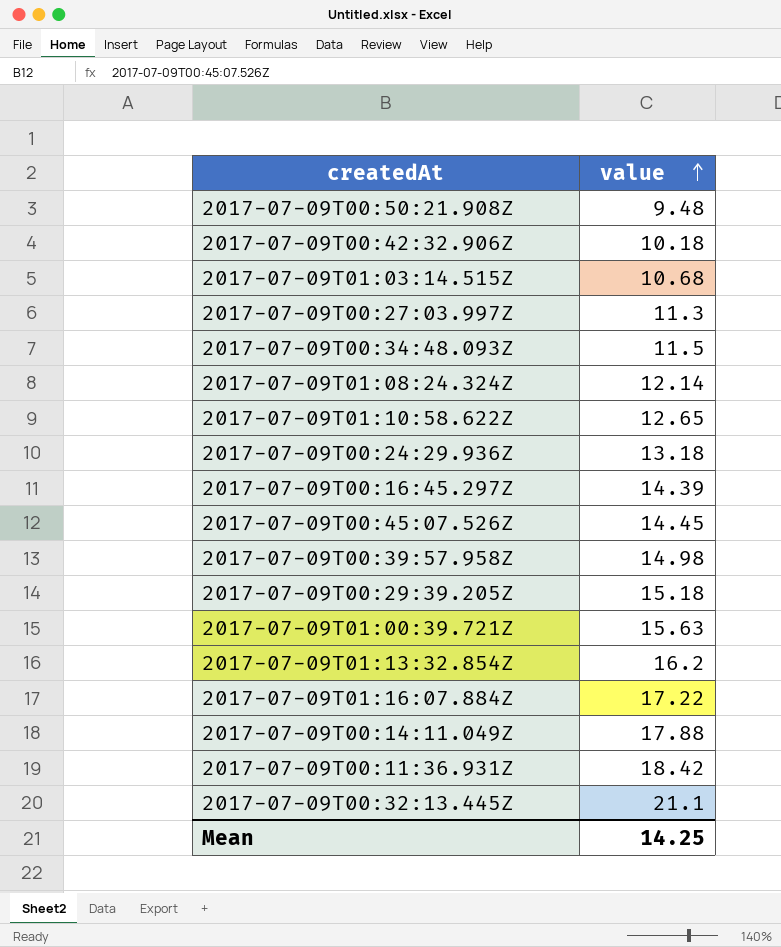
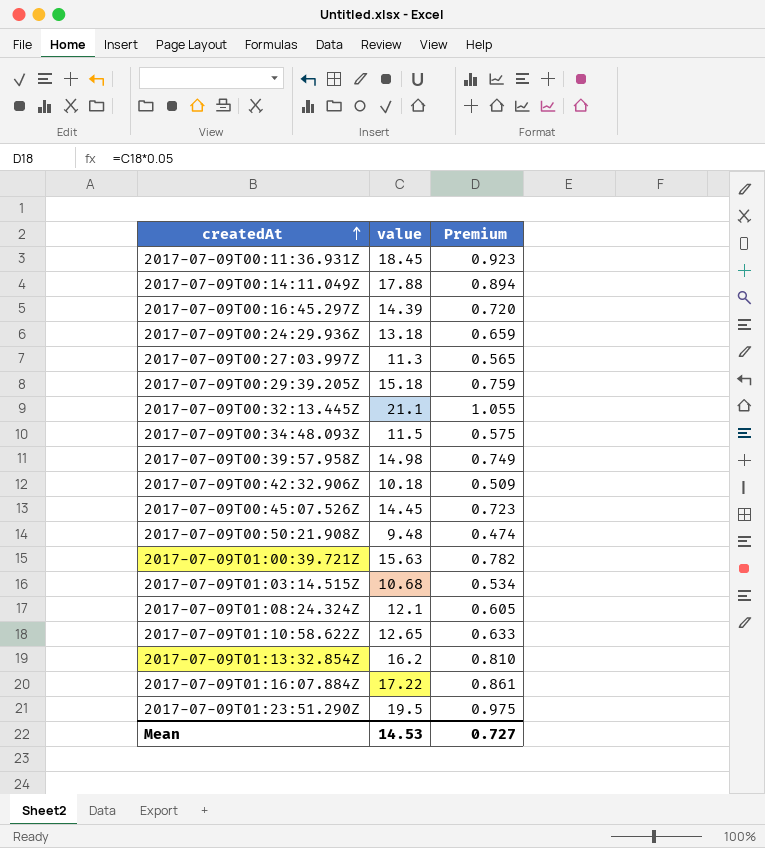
row order: value ascending -> createdAt ascending
column Premium | formula: none -> [value] * 0.05
2017-07-09T00:11:36.931Z | value: 18.42 -> 18.45
2017-07-09T01:08:24.324Z | value: 12.14 -> 12.1
row 2017-07-09T01:23:51.290Z: none -> 19.5 | 0.975
Mean | value: 14.25 -> 14.53

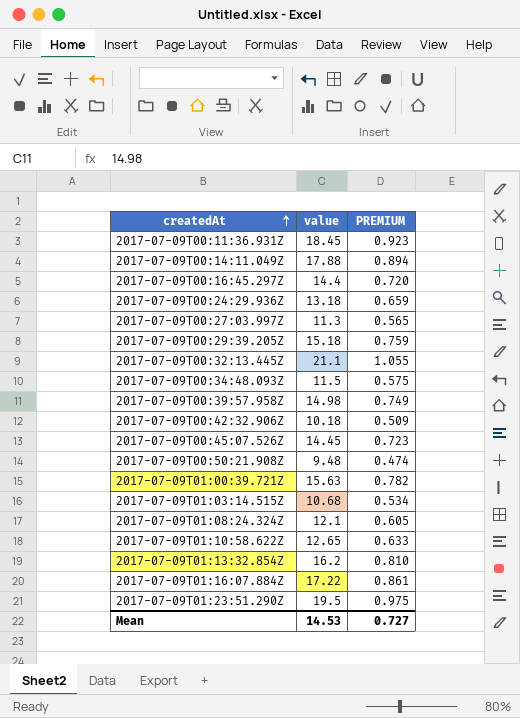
column name: Premium -> PREMIUM
2017-07-09T00:16:45.297Z | value: 14.39 -> 14.4

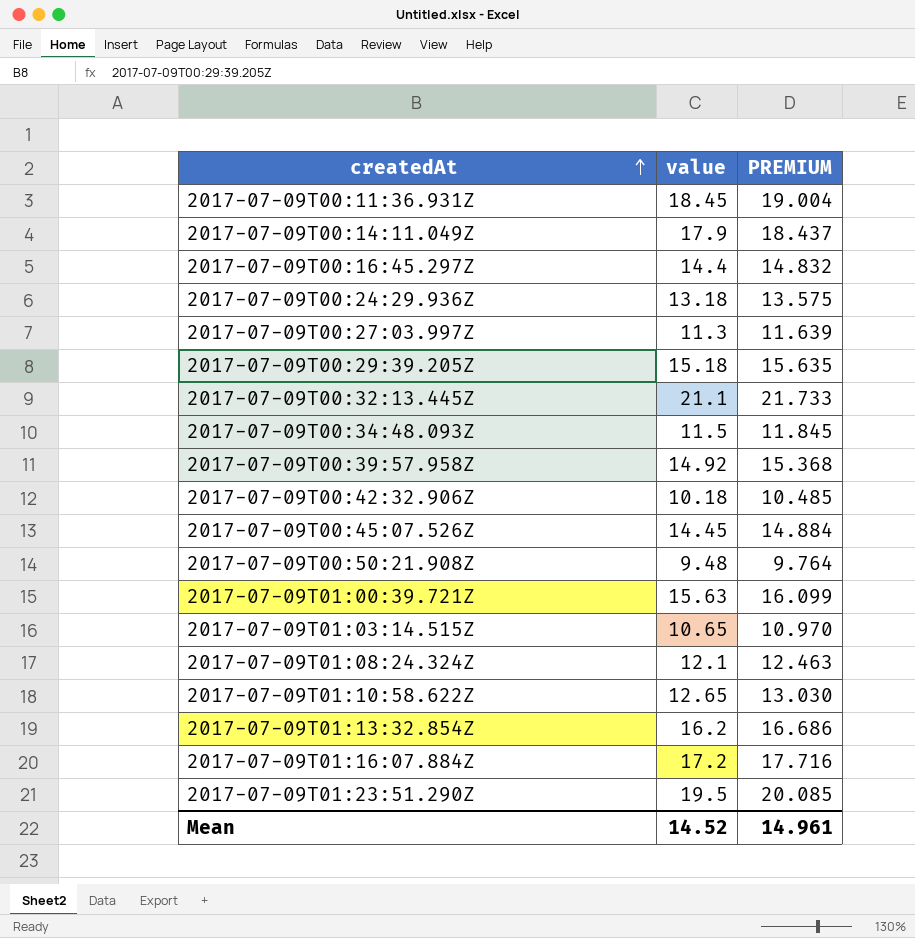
column PREMIUM | formula: [value] * 0.05 -> [value] * 1.03
2017-07-09T00:14:11.049Z | value: 17.88 -> 17.9
2017-07-09T00:39:57.958Z | value: 14.98 -> 14.92
2017-07-09T01:03:14.515Z | value: 10.68 -> 10.65
2017-07-09T01:16:07.884Z | value: 17.22 -> 17.2
Mean | value: 14.53 -> 14.52
Mean | PREMIUM: 0.727 -> 14.961

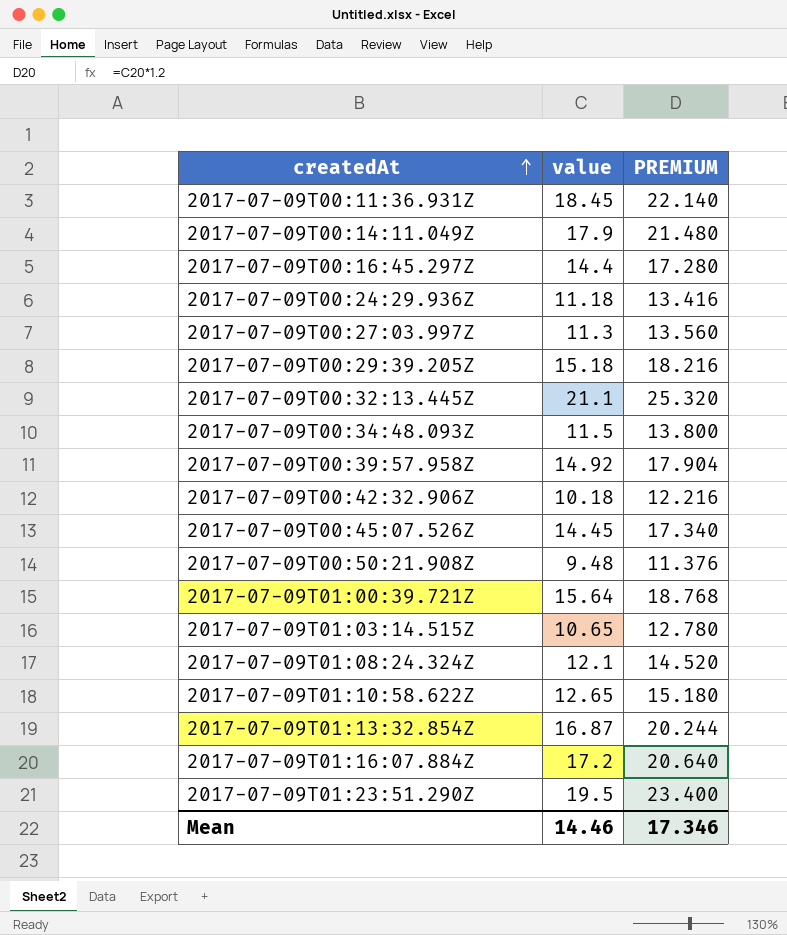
column PREMIUM | formula: [value] * 1.03 -> [value] * 1.2
2017-07-09T00:24:29.936Z | value: 13.18 -> 11.18
2017-07-09T01:00:39.721Z | value: 15.63 -> 15.64
2017-07-09T01:13:32.854Z | value: 16.2 -> 16.87
Mean | value: 14.52 -> 14.46
Mean | PREMIUM: 14.961 -> 17.346

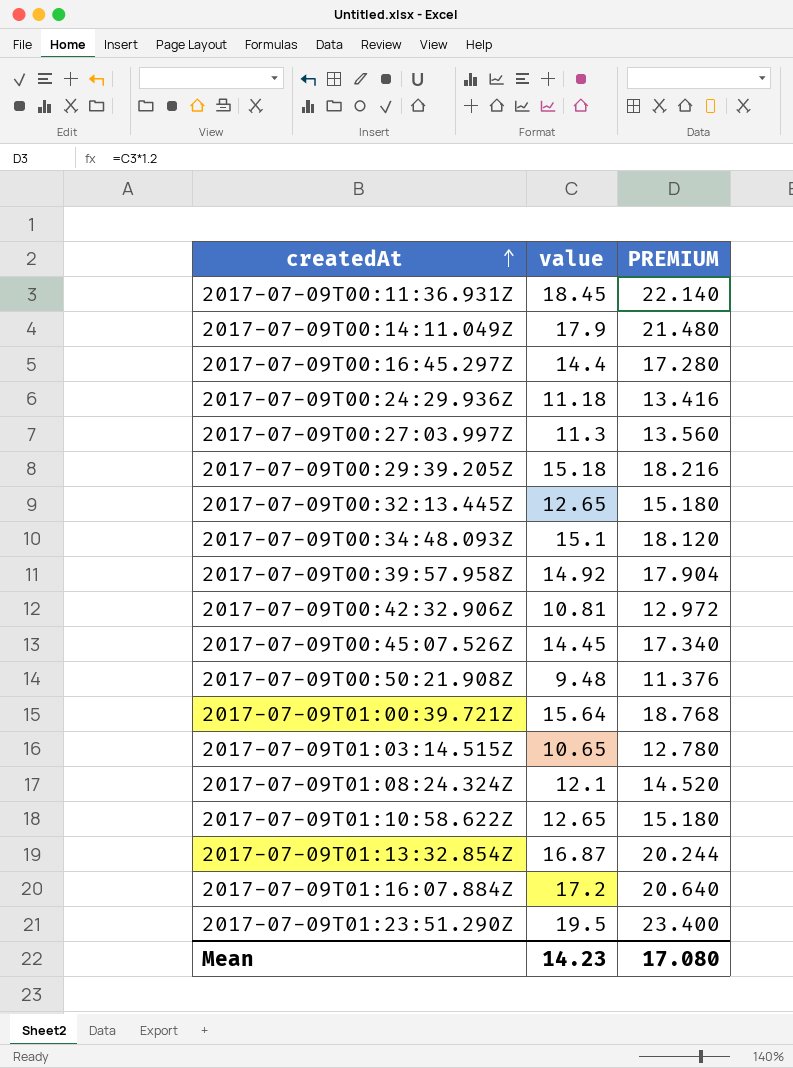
2017-07-09T00:32:13.445Z | value: 21.1 -> 12.65
2017-07-09T00:32:13.445Z | PREMIUM: 25.320 -> 15.180
2017-07-09T00:34:48.093Z | value: 11.5 -> 15.1
2017-07-09T00:34:48.093Z | PREMIUM: 13.800 -> 18.120
2017-07-09T00:42:32.906Z | value: 10.18 -> 10.81
2017-07-09T00:42:32.906Z | PREMIUM: 12.216 -> 12.972
Mean | value: 14.46 -> 14.23
Mean | PREMIUM: 17.346 -> 17.080

